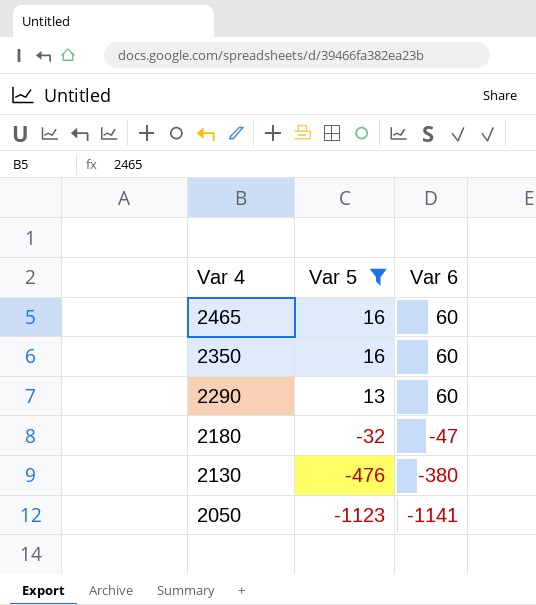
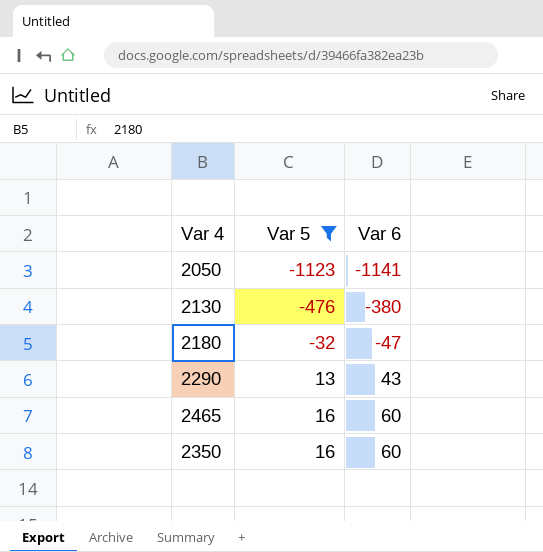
row order: Var 4 descending -> Var 5 ascending
2290 | Var 6: 60 -> 43

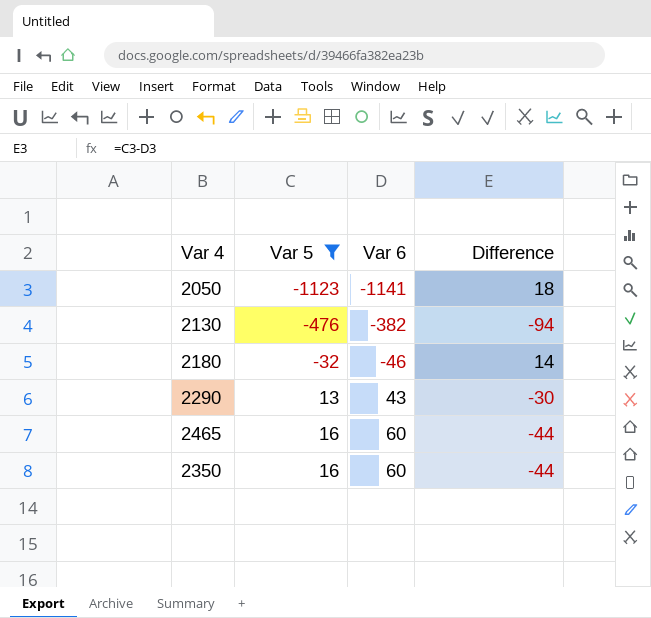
column Difference | formula: none -> [Var 5] - [Var 6]
2130 | Var 6: -380 -> -382
2180 | Var 6: -47 -> -46

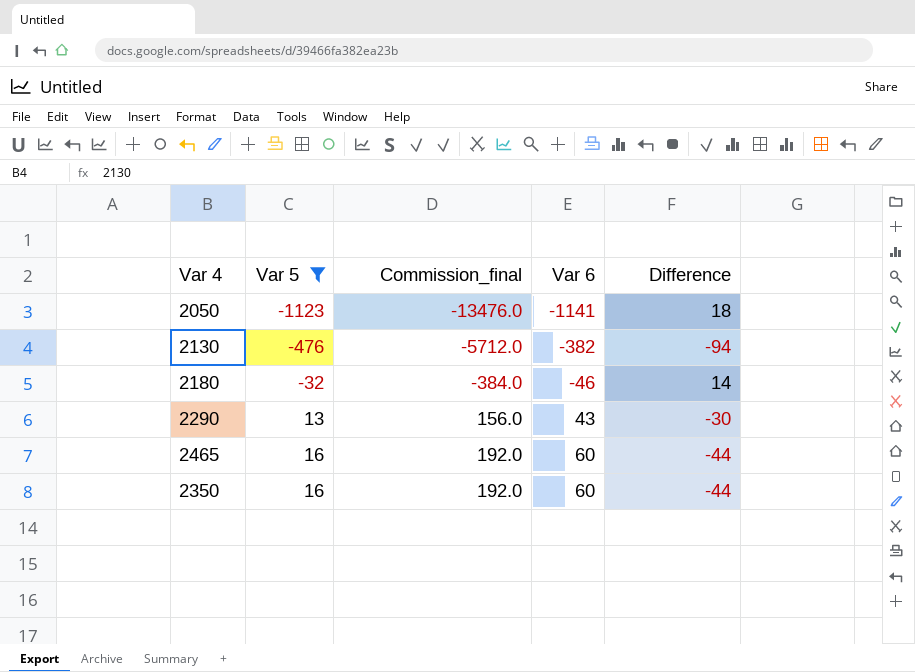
column Commission_final | formula: none -> [Var 5] * 12

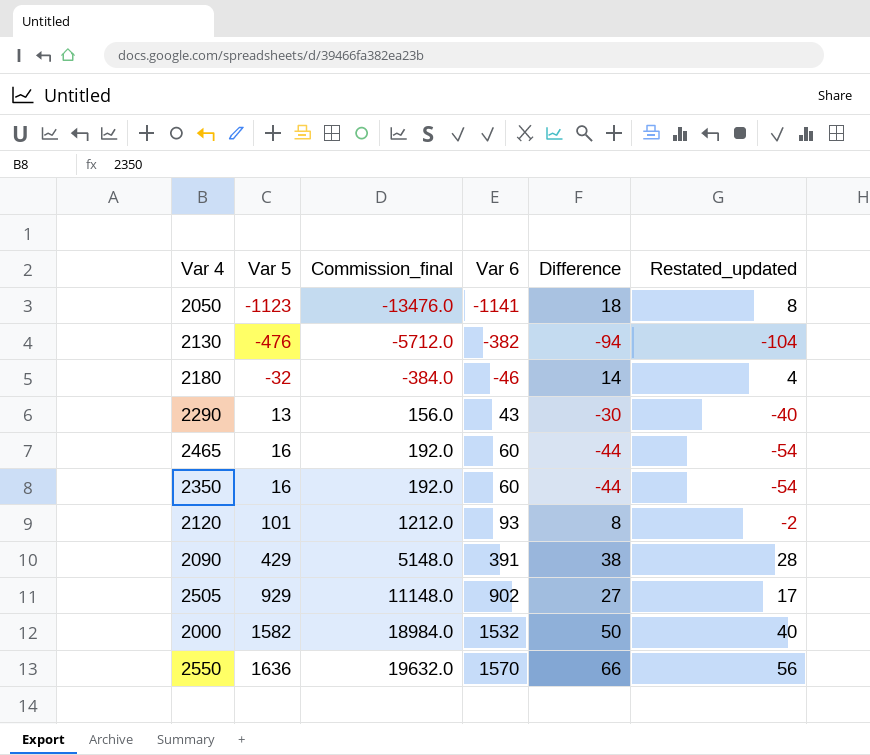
filter: Var 5 <= 16 -> none
column Restated_updated | formula: none -> [Difference] - 10

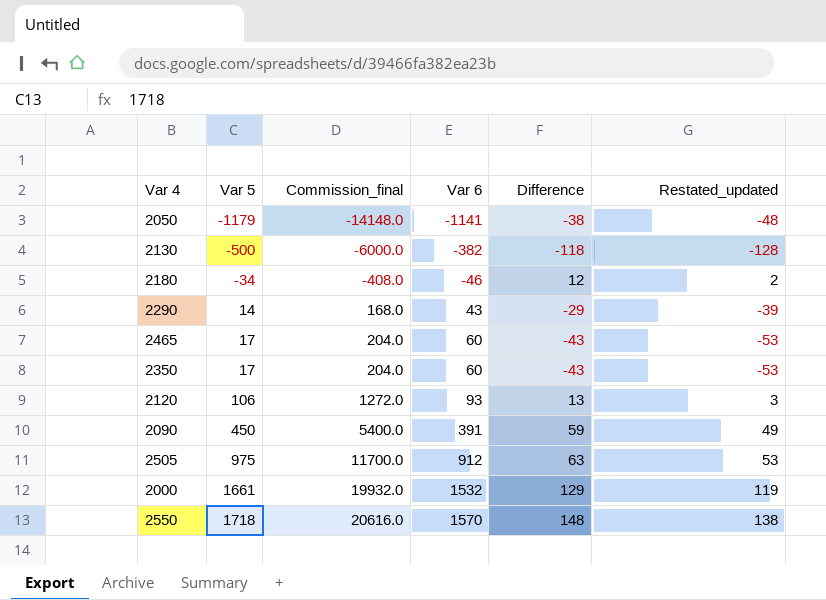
2050 | Var 5: -1123 -> -1179
2050 | Commission_final: -13476.0 -> -14148.0
2050 | Difference: 18 -> -38
2050 | Restated_updated: 8 -> -48
2130 | Var 5: -476 -> -500
2130 | Commission_final: -5712.0 -> -6000.0
2130 | Difference: -94 -> -118
2130 | Restated_updated: -104 -> -128
2180 | Var 5: -32 -> -34
2180 | Commission_final: -384.0 -> -408.0
2180 | Difference: 14 -> 12
2180 | Restated_updated: 4 -> 2
2290 | Var 5: 13 -> 14
2290 | Commission_final: 156.0 -> 168.0
2290 | Difference: -30 -> -29
2290 | Restated_updated: -40 -> -39
2465 | Var 5: 16 -> 17
2465 | Commission_final: 192.0 -> 204.0
2465 | Difference: -44 -> -43
2465 | Restated_updated: -54 -> -53
2350 | Var 5: 16 -> 17
2350 | Commission_final: 192.0 -> 204.0
2350 | Difference: -44 -> -43
2350 | Restated_updated: -54 -> -53
2120 | Var 5: 101 -> 106
2120 | Commission_final: 1212.0 -> 1272.0
2120 | Difference: 8 -> 13
2120 | Restated_updated: -2 -> 3
2090 | Var 5: 429 -> 450
2090 | Commission_final: 5148.0 -> 5400.0
2090 | Difference: 38 -> 59
2090 | Restated_updated: 28 -> 49
2505 | Var 5: 929 -> 975
2505 | Commission_final: 11148.0 -> 11700.0
2505 | Var 6: 902 -> 912
2505 | Difference: 27 -> 63
2505 | Restated_updated: 17 -> 53
2000 | Var 5: 1582 -> 1661
2000 | Commission_final: 18984.0 -> 19932.0
2000 | Difference: 50 -> 129
2000 | Restated_updated: 40 -> 119
2550 | Var 5: 1636 -> 1718
2550 | Commission_final: 19632.0 -> 20616.0
2550 | Difference: 66 -> 148
2550 | Restated_updated: 56 -> 138

